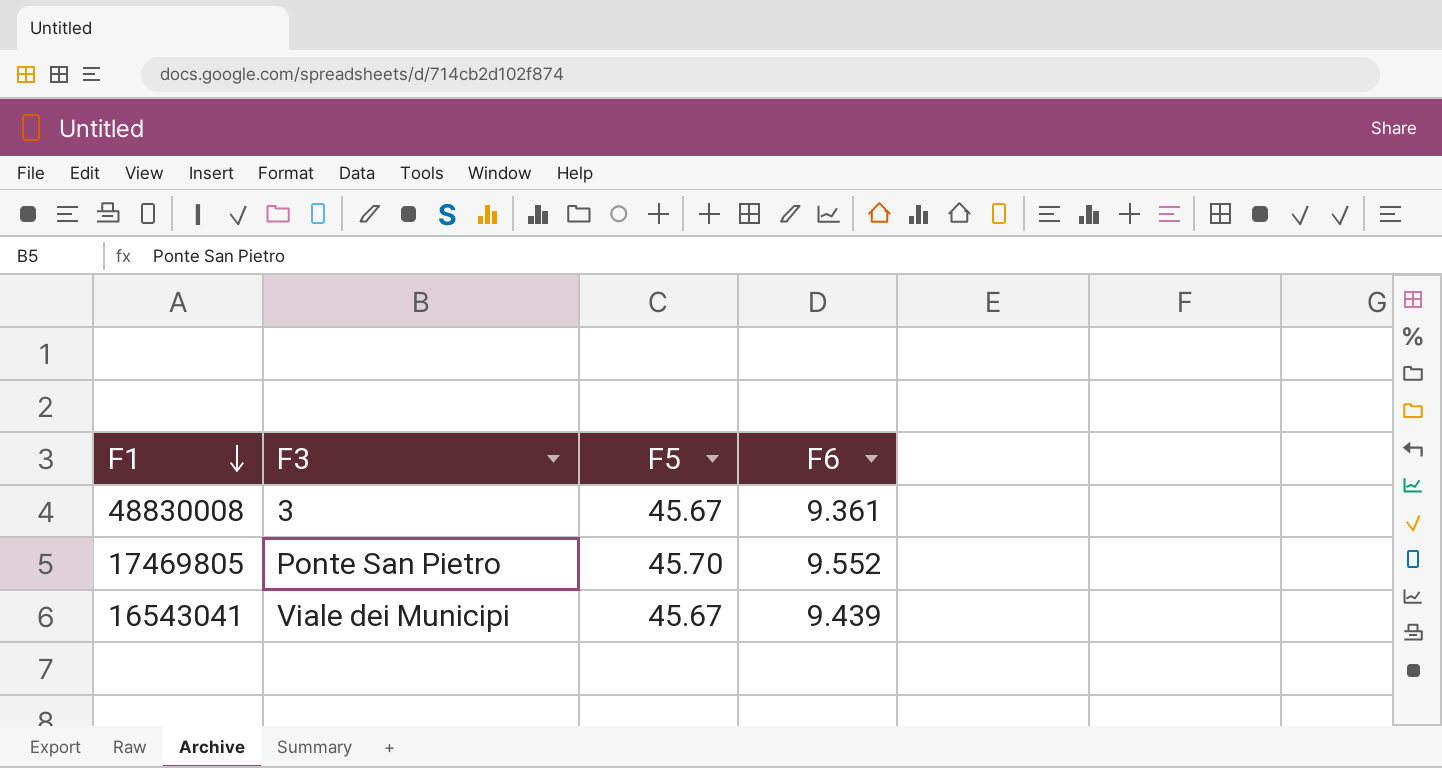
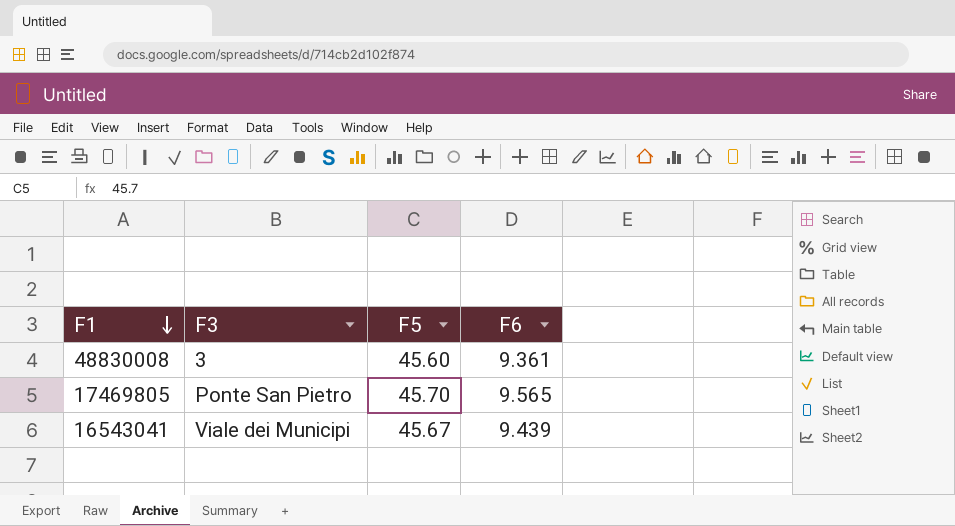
48830008 | F5: 45.67 -> 45.60
17469805 | F6: 9.552 -> 9.565

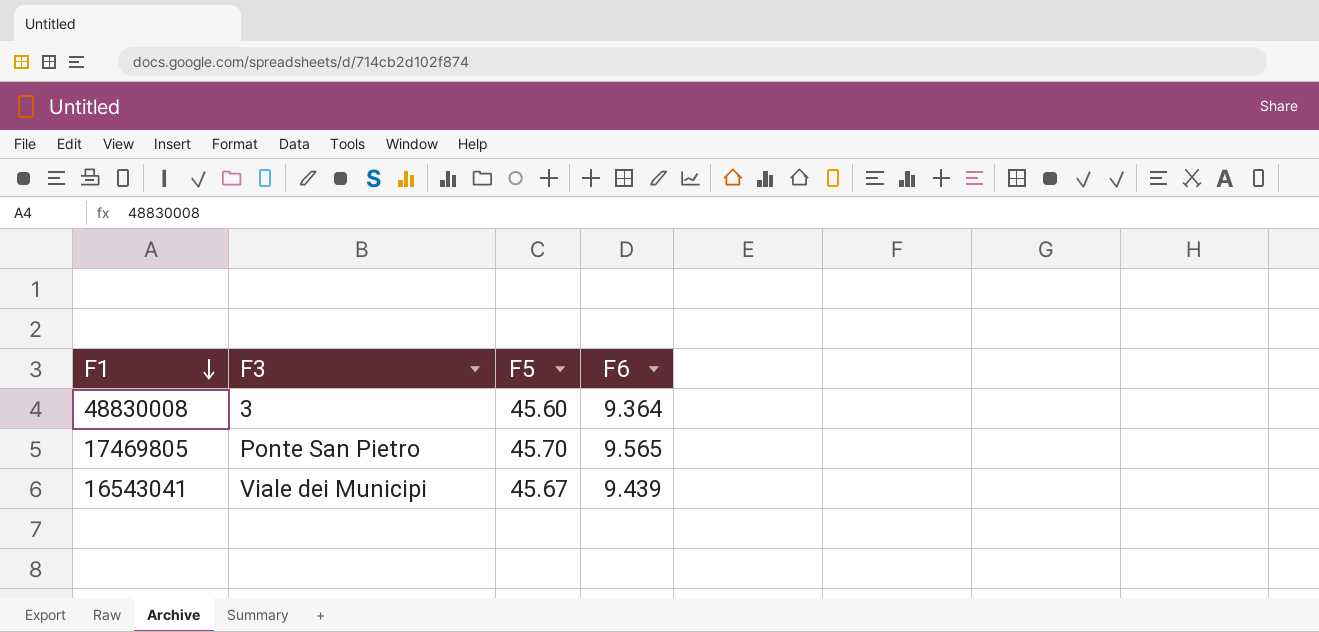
48830008 | F6: 9.361 -> 9.364

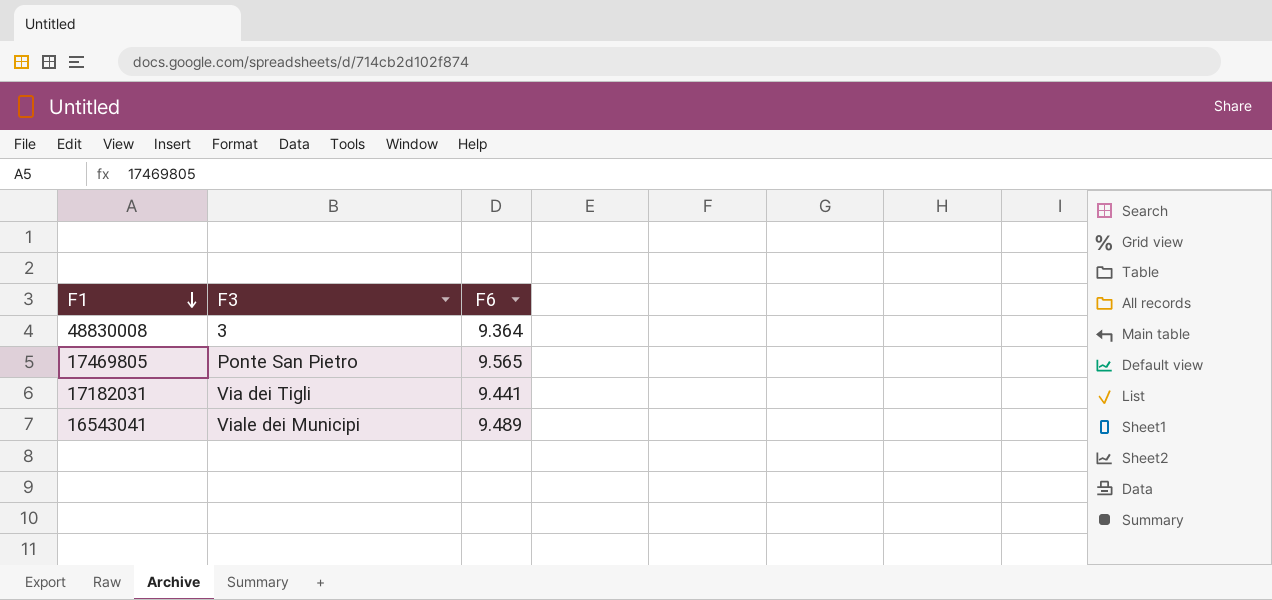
column F5 | position: 3 -> none
row 17182031: none -> Via dei Tigli | 9.441
16543041 | F6: 9.439 -> 9.489

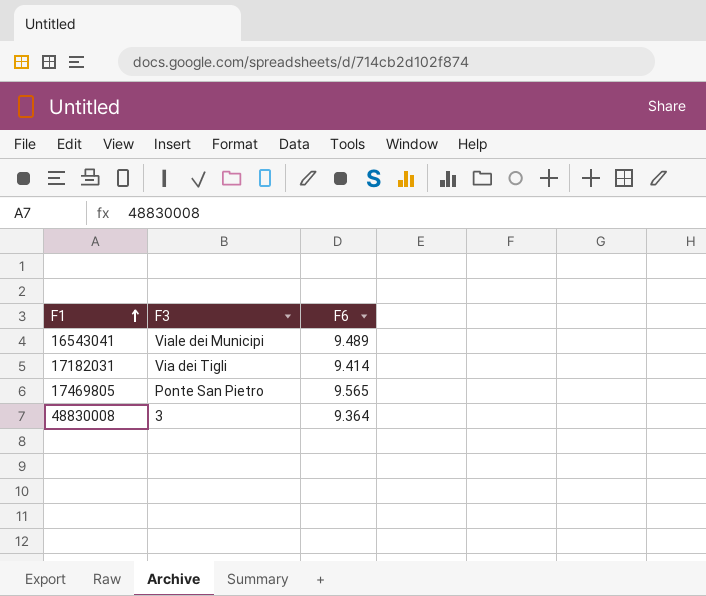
row order: F1 descending -> F1 ascending
17182031 | F6: 9.441 -> 9.414

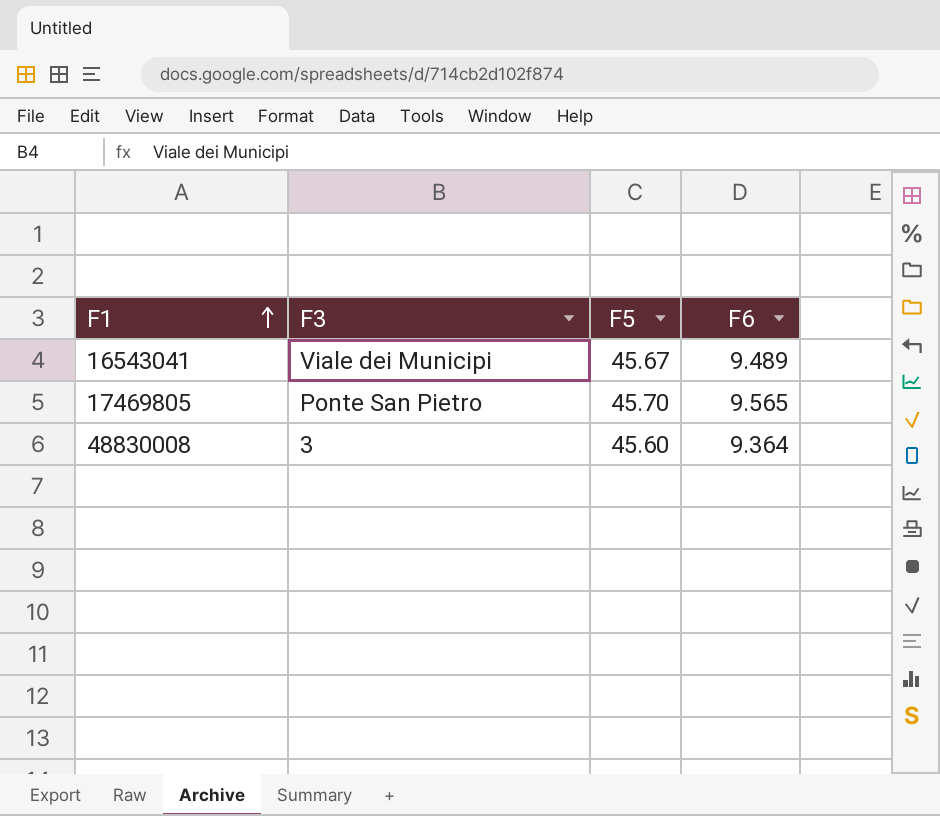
column F5 | position: none -> 3
row 17182031: Via dei Tigli | 9.414 -> none

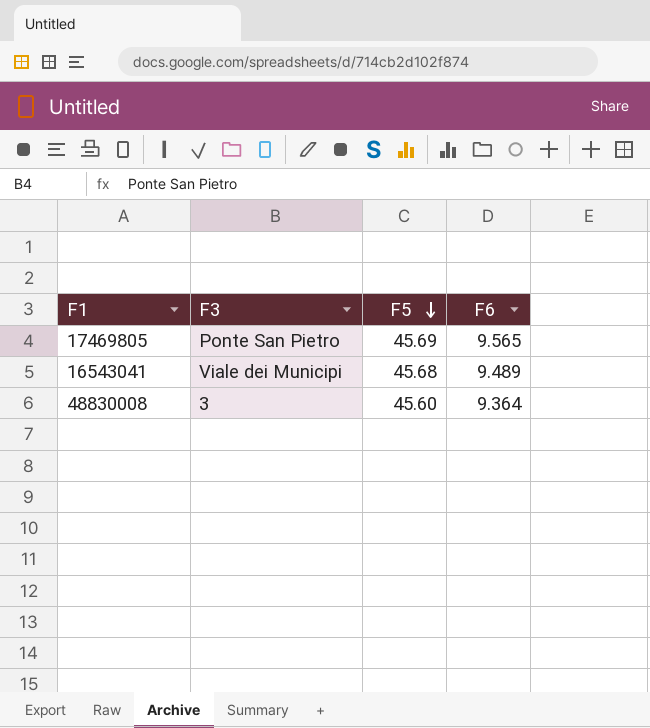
row order: F1 ascending -> F5 descending
17469805 | F5: 45.70 -> 45.69
16543041 | F5: 45.67 -> 45.68

